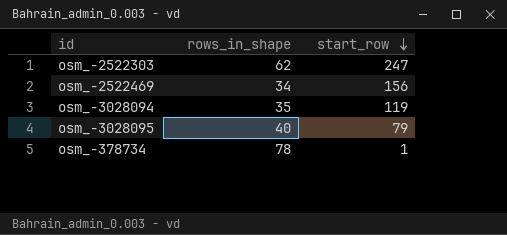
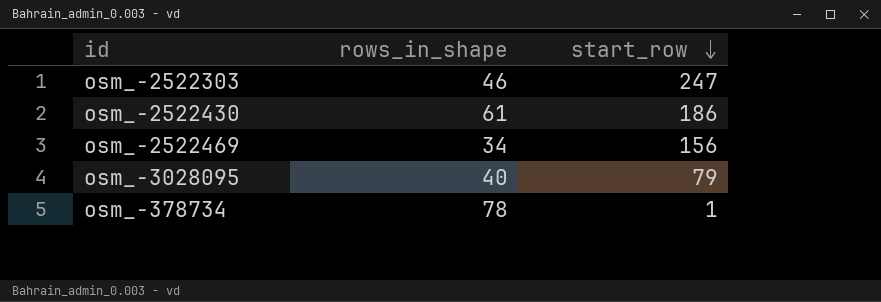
row osm_-3028094: 35 | 119 -> none
osm_-2522303 | rows_in_shape: 62 -> 46
row osm_-2522430: none -> 61 | 186

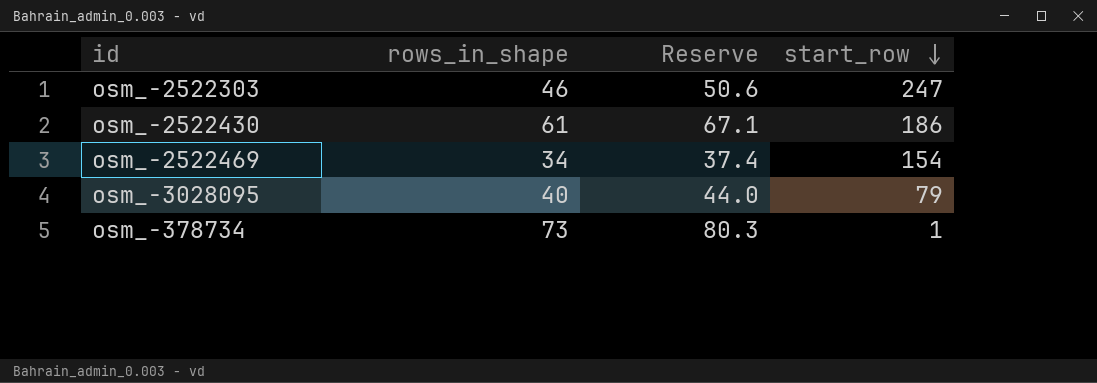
column Reserve | formula: none -> [rows_in_shape] * 1.1
osm_-2522469 | start_row: 156 -> 154
osm_-378734 | rows_in_shape: 78 -> 73

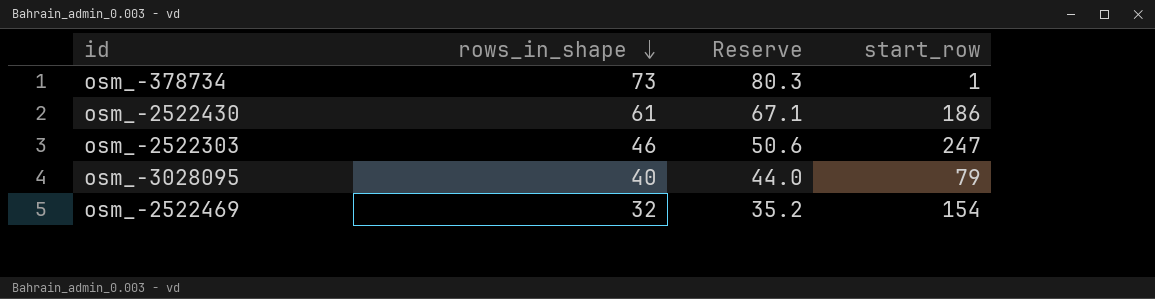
row order: start_row descending -> rows_in_shape descending
osm_-2522469 | rows_in_shape: 34 -> 32
osm_-2522469 | Reserve: 37.4 -> 35.2

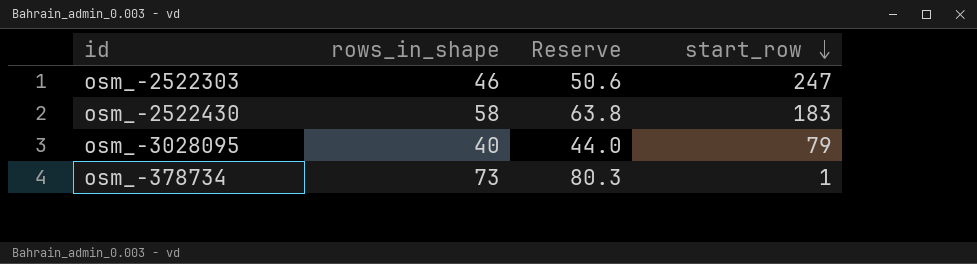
row order: rows_in_shape descending -> start_row descending
row osm_-2522469: 32 | 35.2 | 154 -> none
osm_-2522430 | rows_in_shape: 61 -> 58
osm_-2522430 | Reserve: 67.1 -> 63.8
osm_-2522430 | start_row: 186 -> 183

